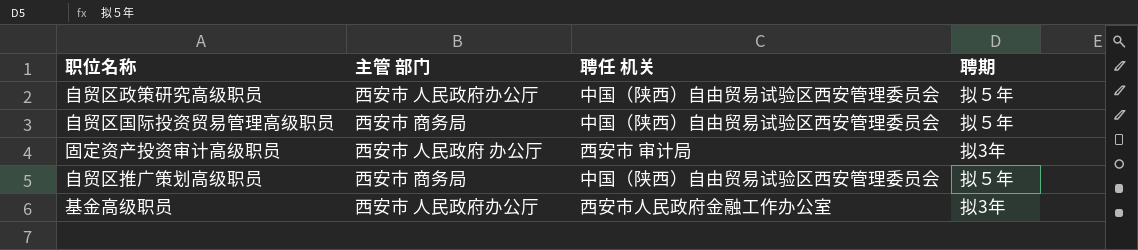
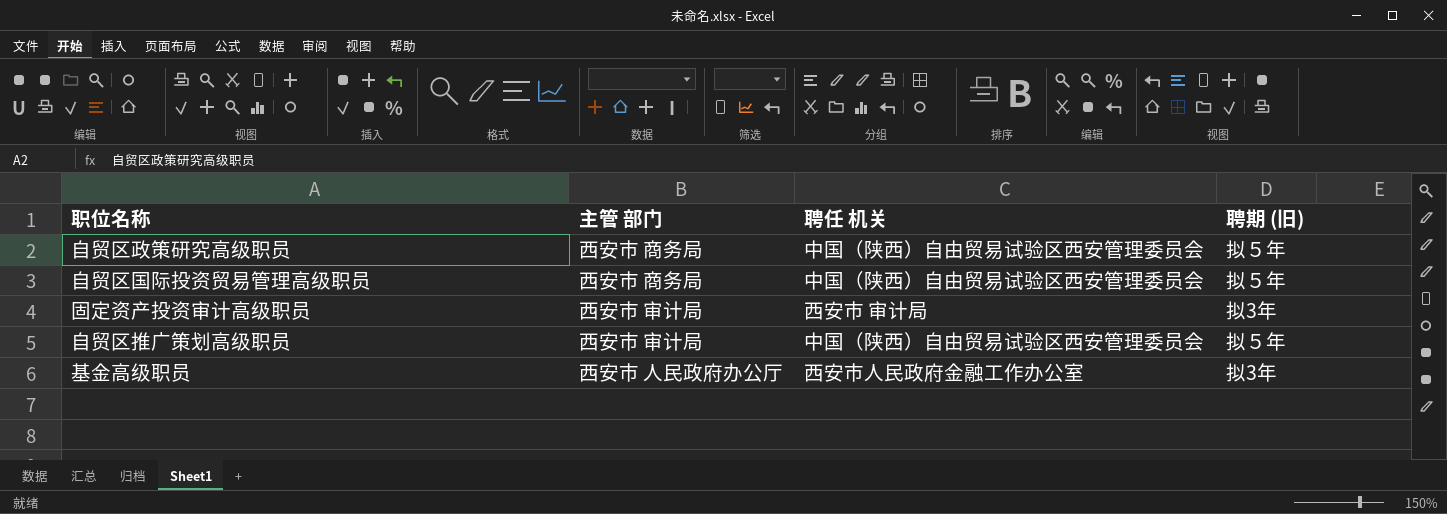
column name: 聘期 -> 聘期 (旧)
自贸区政策研究高级职员 | 主管 部门: 西安市 人民政府办公厅 -> 西安市 商务局
固定资产投资审计高级职员 | 主管 部门: 西安市 人民政府 办公厅 -> 西安市 审计局
自贸区推广策划高级职员 | 主管 部门: 西安市 商务局 -> 西安市 审计局

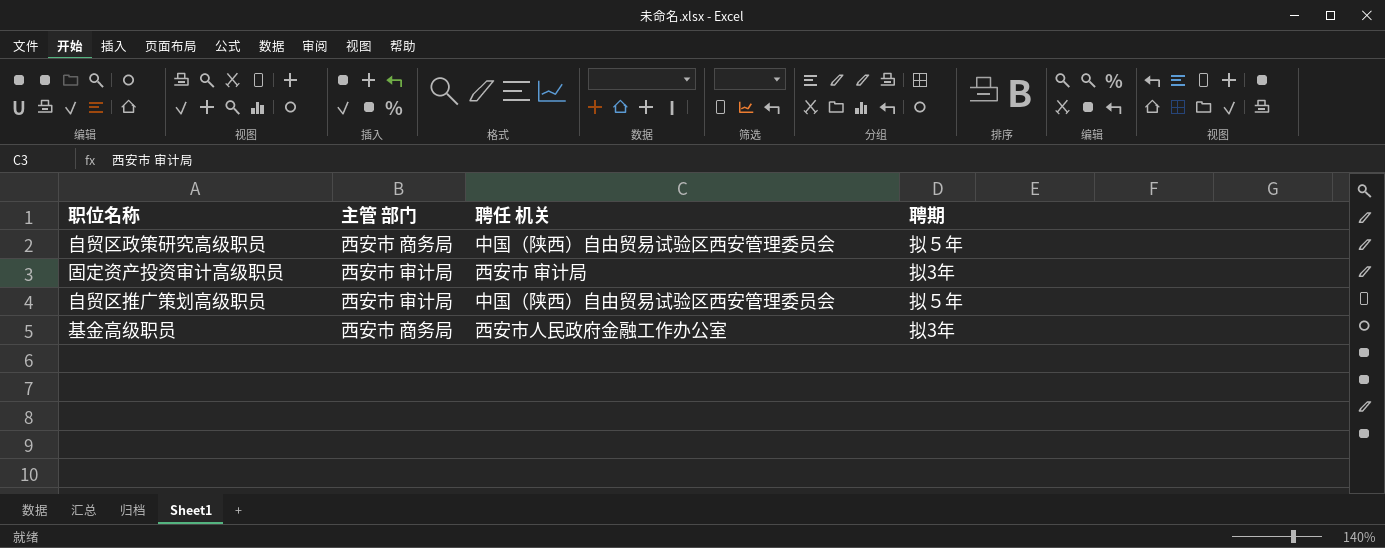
column name: 聘期 (旧) -> 聘期
row 自贸区国际投资贸易管理高级职员: 西安市 商务局 | 中国（陕西）自由贸易试验区西安管理委员会 | 拟５年 -> none
基金高级职员 | 主管 部门: 西安市 人民政府办公厅 -> 西安市 商务局

